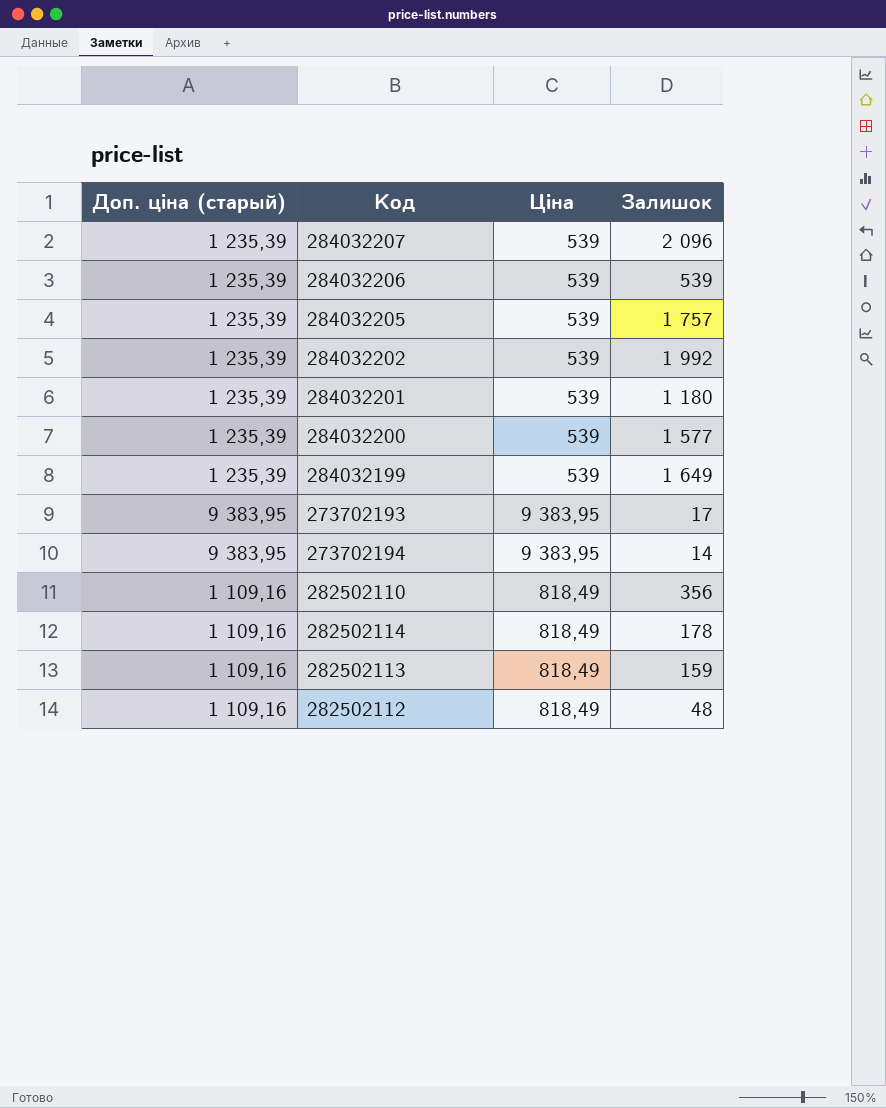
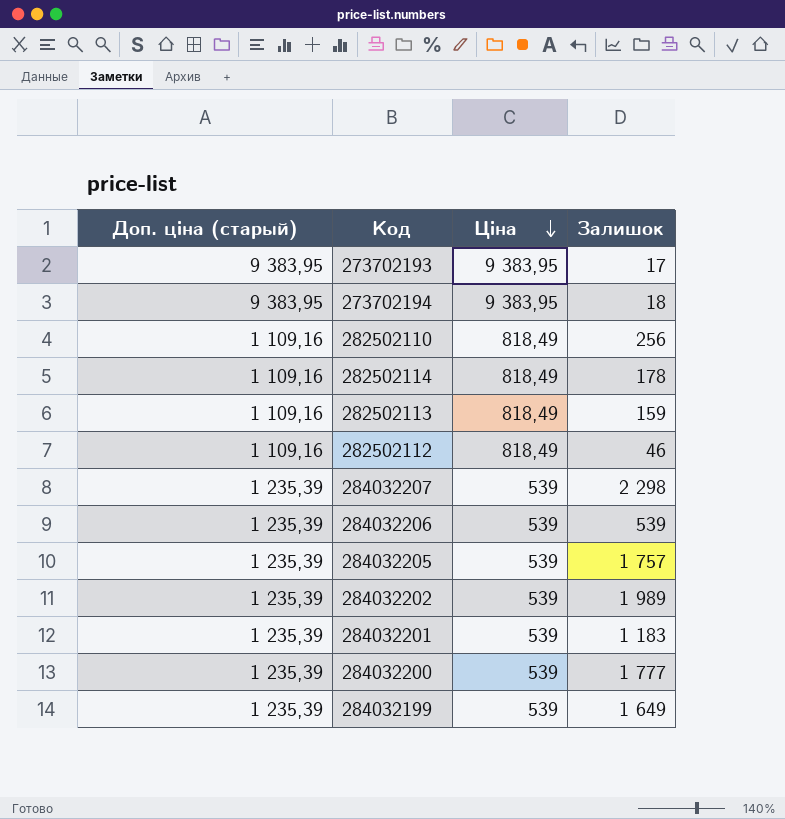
row order: none -> Ціна descending
273702194 | Залишок: 14 -> 18
282502110 | Залишок: 356 -> 256
282502112 | Залишок: 48 -> 46
284032207 | Залишок: 2 096 -> 2 298
284032202 | Залишок: 1 992 -> 1 989
284032201 | Залишок: 1 180 -> 1 183
284032200 | Залишок: 1 577 -> 1 777

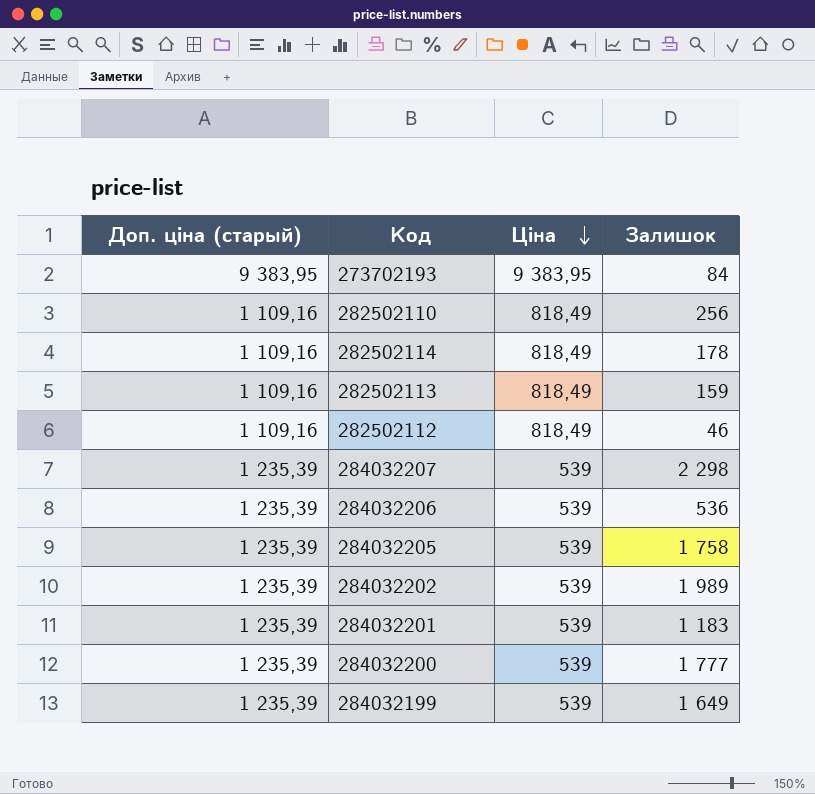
row 273702194: 9 383,95 | 9 383,95 | 18 -> none
273702193 | Залишок: 17 -> 84
284032206 | Залишок: 539 -> 536
284032205 | Залишок: 1 757 -> 1 758

